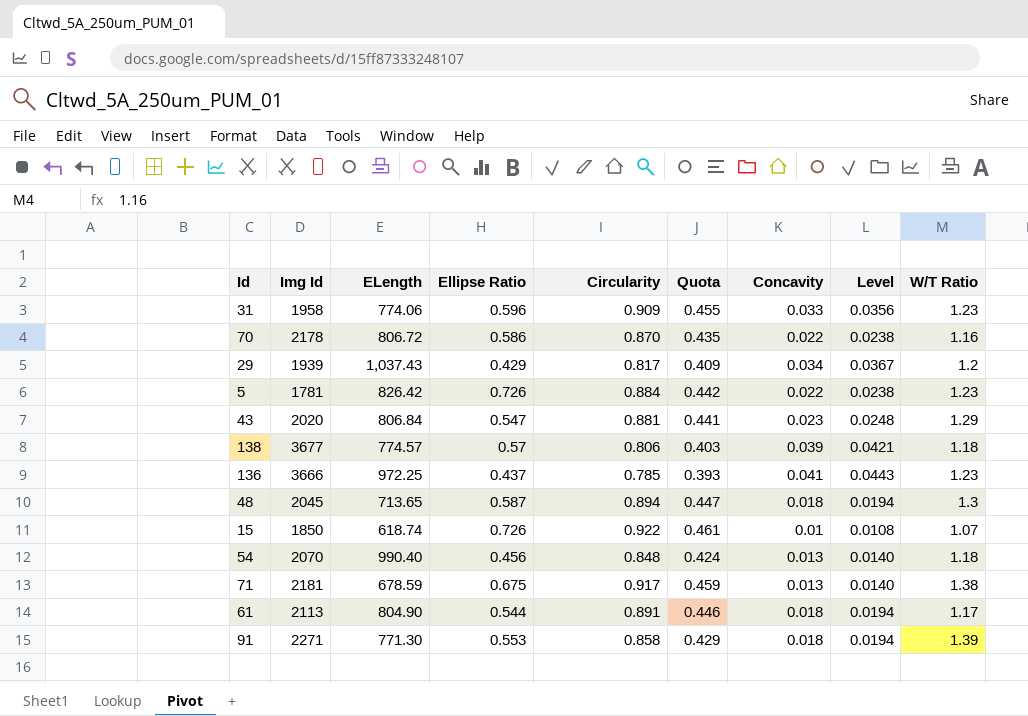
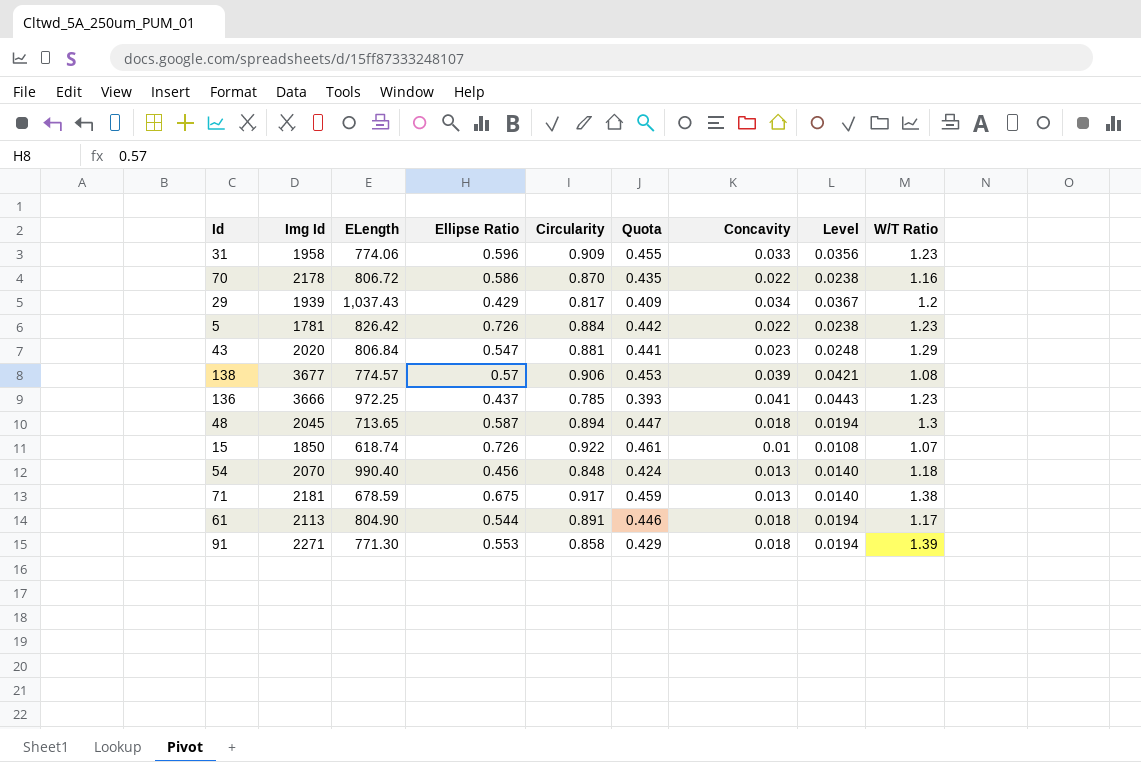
138 | Circularity: 0.806 -> 0.906
138 | Quota: 0.403 -> 0.453
138 | W/T Ratio: 1.18 -> 1.08

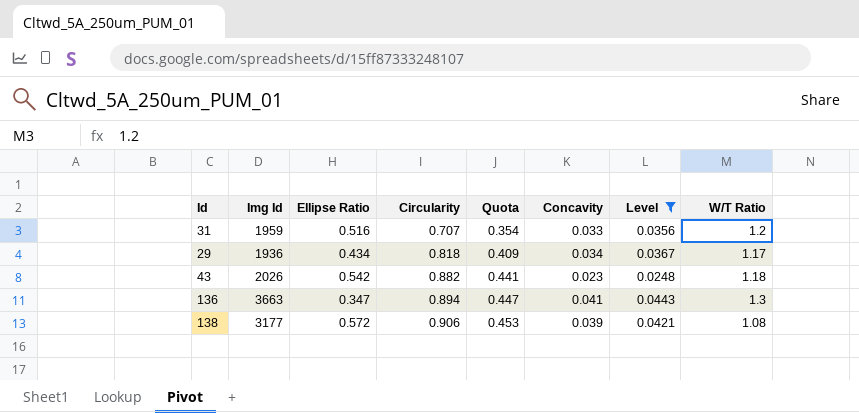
filter: none -> Level >= 0.0248
row order: none -> Circularity ascending
column ELength | position: 3 -> none
31 | Img Id: 1958 -> 1959
31 | Ellipse Ratio: 0.596 -> 0.516
31 | Circularity: 0.909 -> 0.707
31 | Quota: 0.455 -> 0.354
31 | W/T Ratio: 1.23 -> 1.2
29 | Img Id: 1939 -> 1936
29 | Ellipse Ratio: 0.429 -> 0.434
29 | Circularity: 0.817 -> 0.818
29 | W/T Ratio: 1.2 -> 1.17
43 | Img Id: 2020 -> 2026
43 | Ellipse Ratio: 0.547 -> 0.542
43 | Circularity: 0.881 -> 0.882
43 | W/T Ratio: 1.29 -> 1.18
136 | Img Id: 3666 -> 3663
136 | Ellipse Ratio: 0.437 -> 0.347
136 | Circularity: 0.785 -> 0.894
136 | Quota: 0.393 -> 0.447
136 | W/T Ratio: 1.23 -> 1.3
138 | Img Id: 3677 -> 3177
138 | Ellipse Ratio: 0.57 -> 0.572

